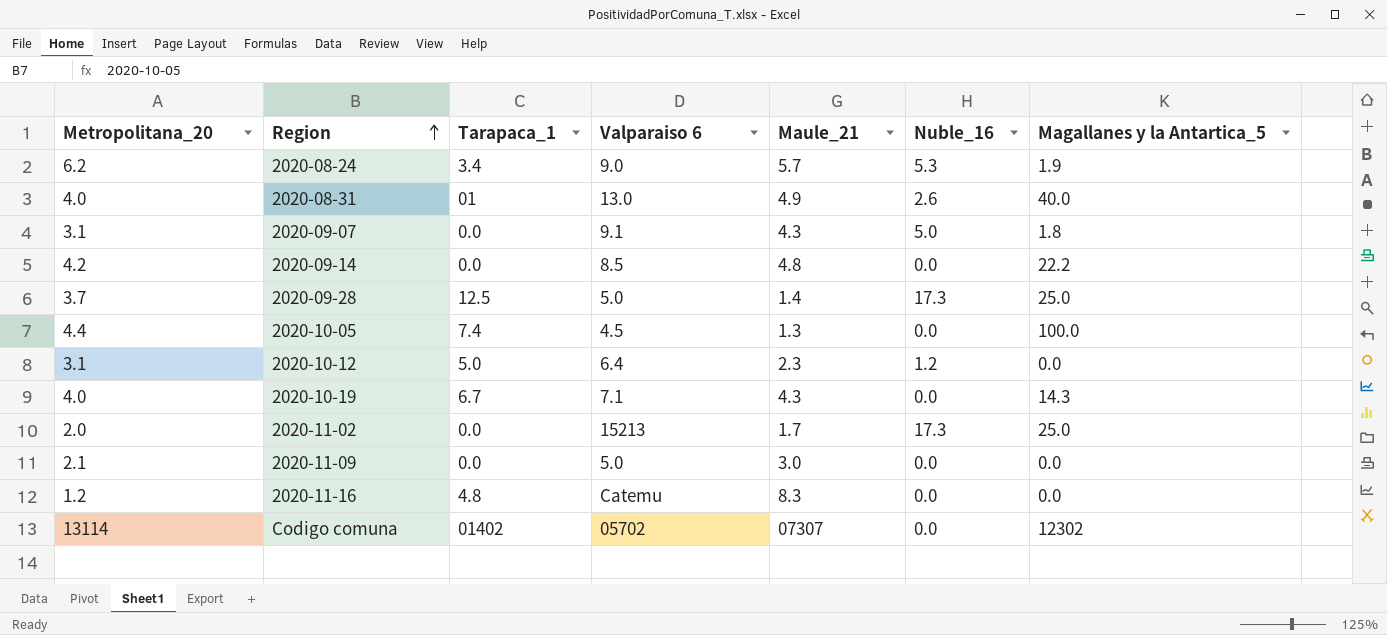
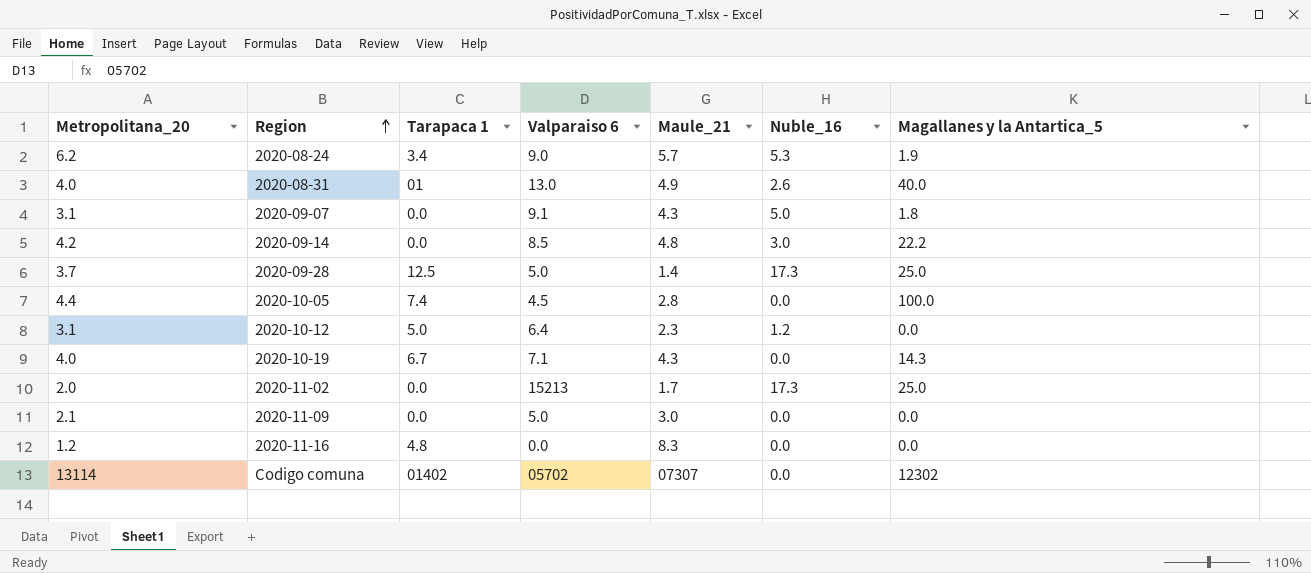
column name: Tarapaca_1 -> Tarapaca 1
2020-09-14 | Nuble_16: 0.0 -> 3.0
2020-10-05 | Maule_21: 1.3 -> 2.8
2020-11-16 | Valparaiso 6: Catemu -> 0.0

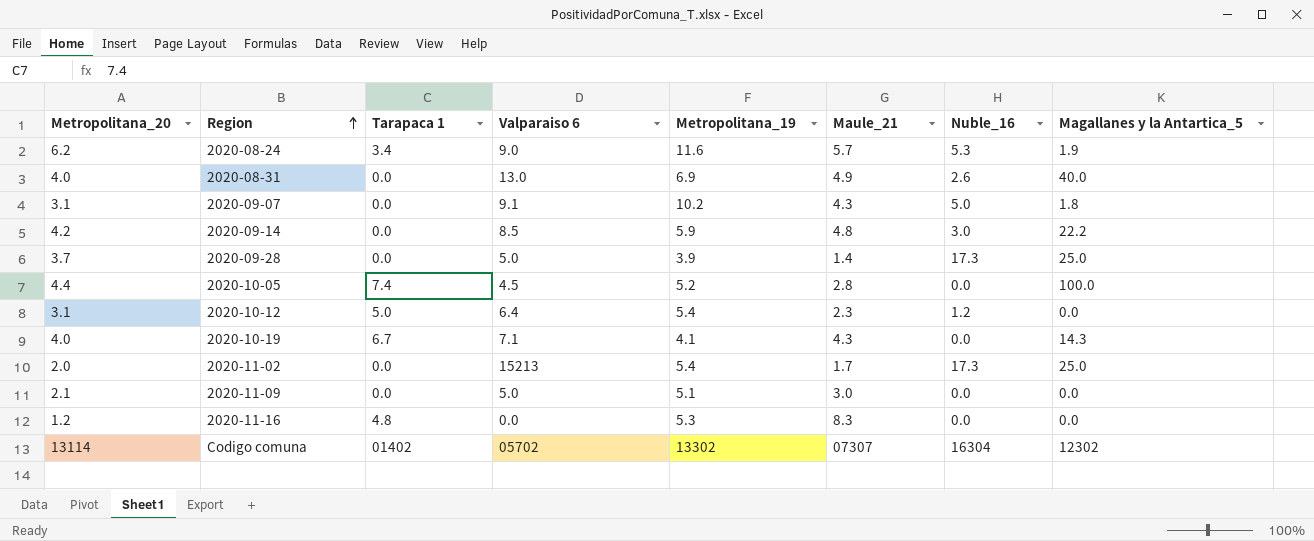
column Metropolitana_19 | position: none -> 5
2020-08-31 | Tarapaca 1: 01 -> 0.0
2020-09-28 | Tarapaca 1: 12.5 -> 0.0
Codigo comuna | Nuble_16: 0.0 -> 16304

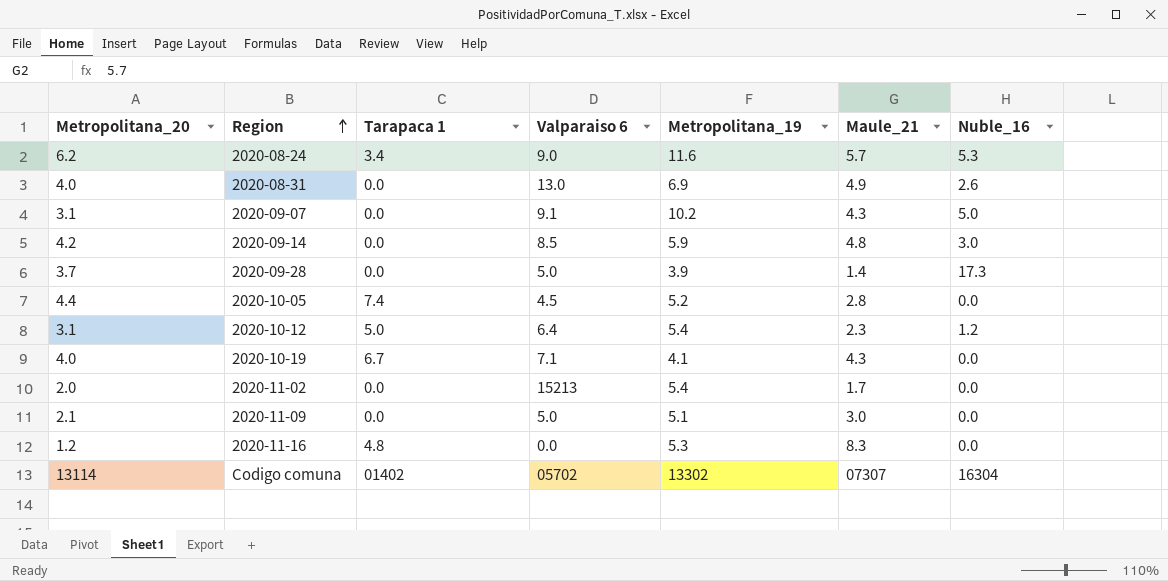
column Magallanes y la Antartica_5 | position: 8 -> none
2020-11-02 | Nuble_16: 17.3 -> 0.0

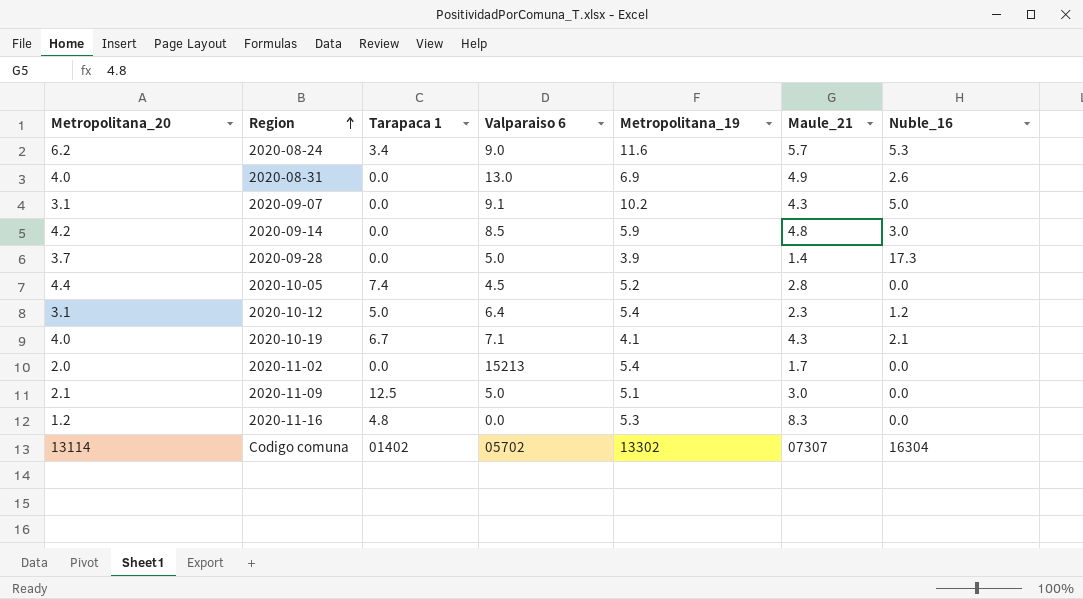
2020-10-19 | Nuble_16: 0.0 -> 2.1
2020-11-09 | Tarapaca 1: 0.0 -> 12.5

